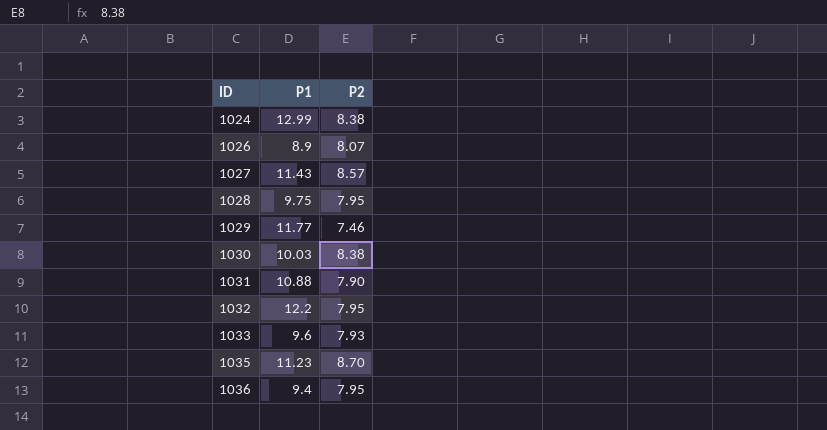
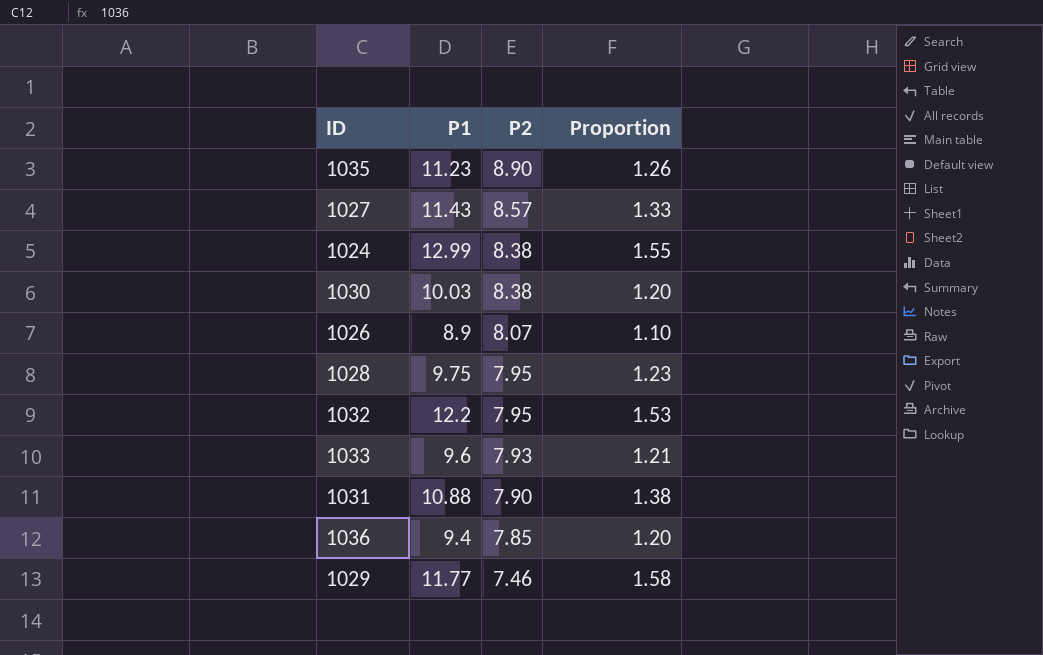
row order: ID ascending -> P2 descending
column Proportion | formula: none -> [P1] / [P2]
1035 | P2: 8.70 -> 8.90
1036 | P2: 7.95 -> 7.85

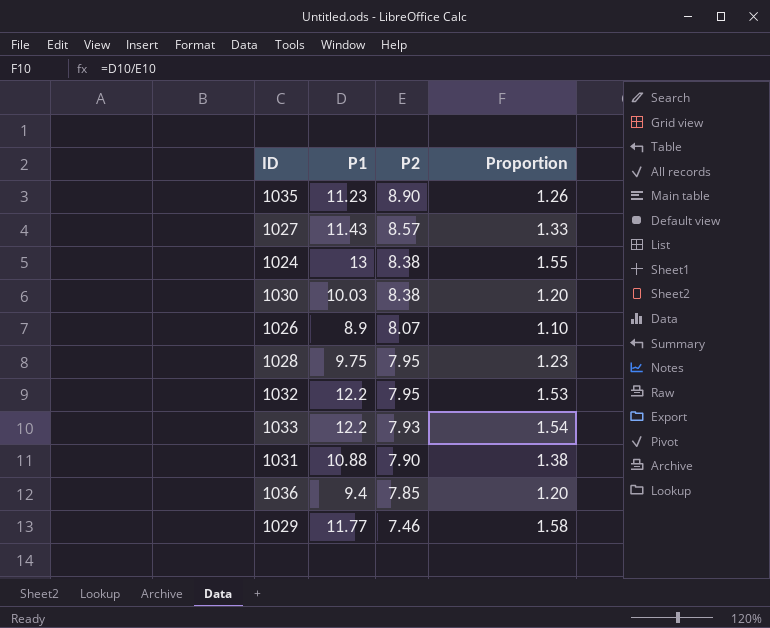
1024 | P1: 12.99 -> 13
1033 | P1: 9.6 -> 12.2
1033 | Proportion: 1.21 -> 1.54

